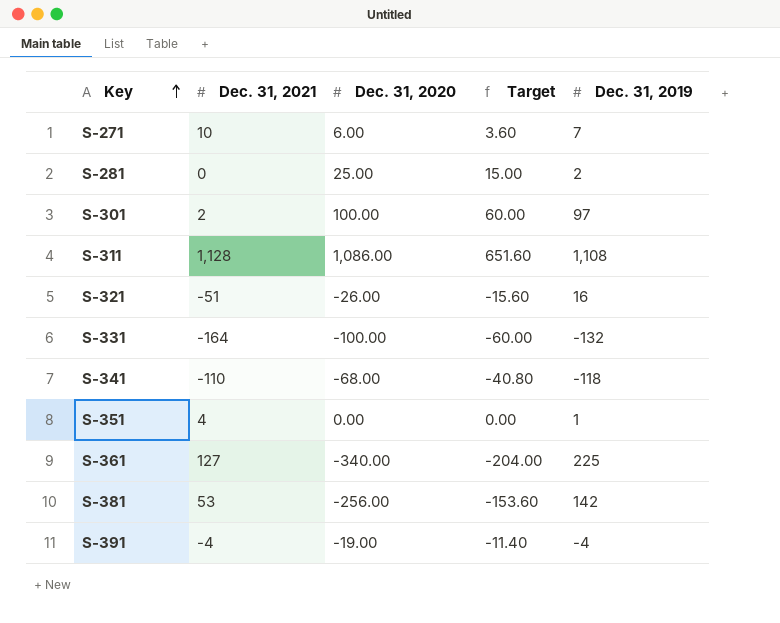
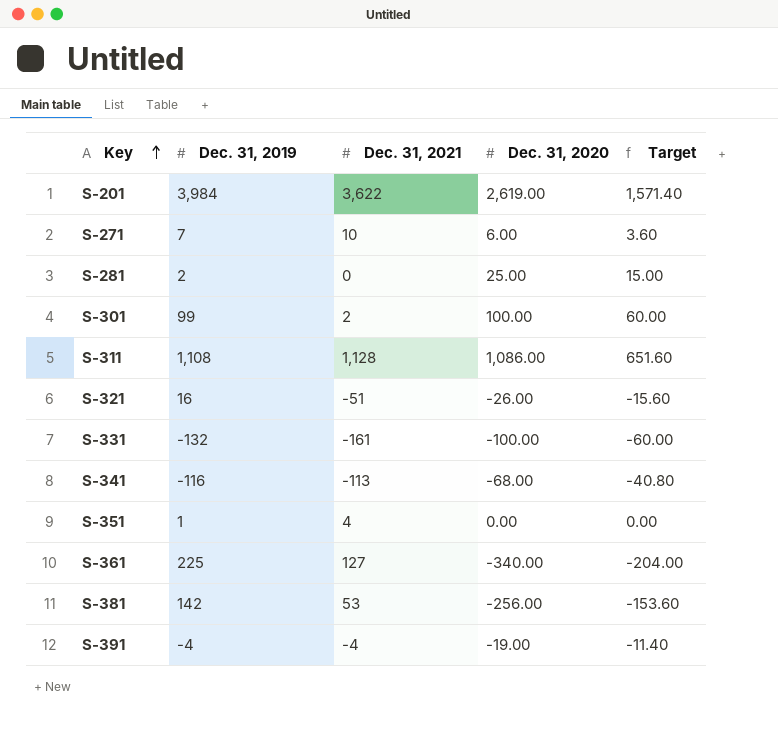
column Dec. 31, 2019 | position: 5 -> 2
row S-201: none -> 3,984 | 3,622 | 2,619.00 | 1,571.40
S-301 | Dec. 31, 2019: 97 -> 99
S-331 | Dec. 31, 2021: -164 -> -161
S-341 | Dec. 31, 2019: -118 -> -116
S-341 | Dec. 31, 2021: -110 -> -113

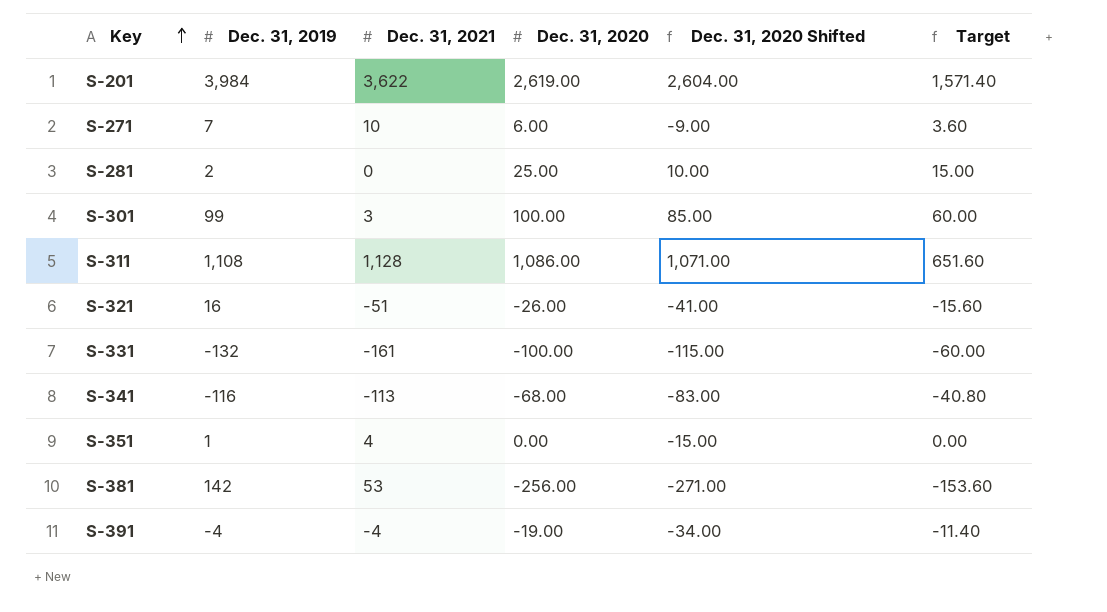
column Dec. 31, 2020 Shifted | formula: none -> [Dec. 31, 2020] - 15
row S-361: 225 | 127 | -340.00 | -204.00 -> none
S-301 | Dec. 31, 2021: 2 -> 3

